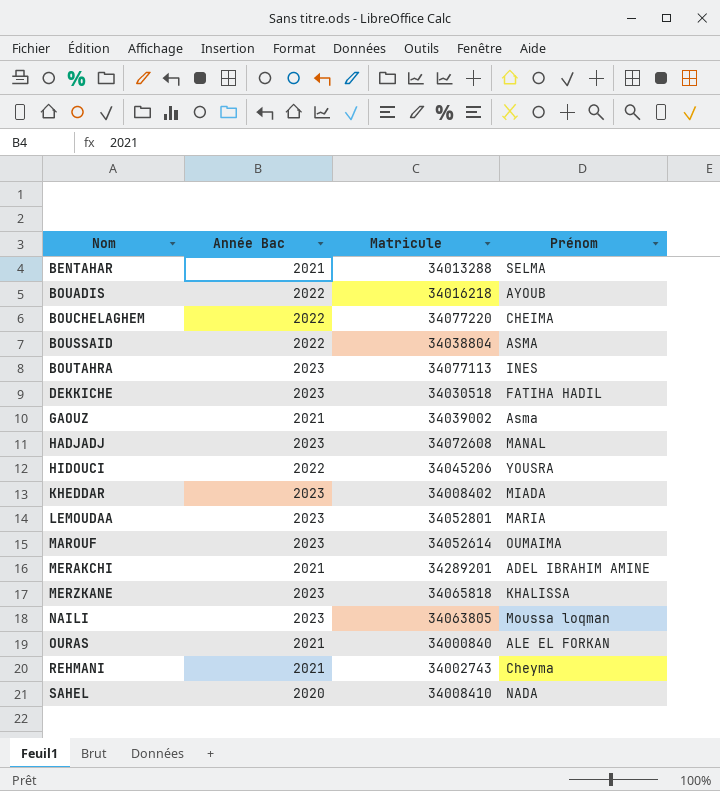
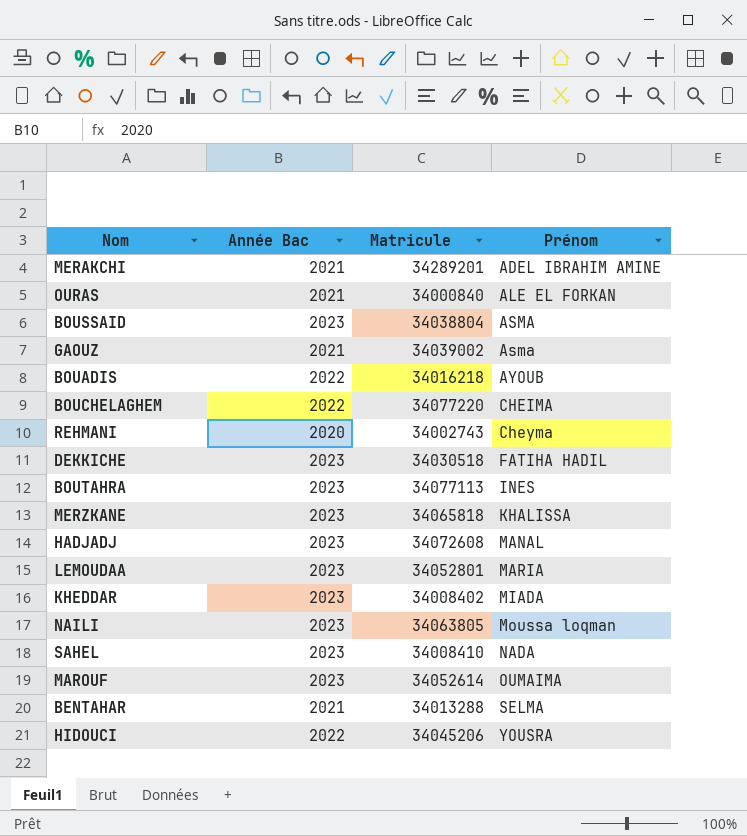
row order: Nom ascending -> Prénom ascending
BOUSSAID | Année Bac: 2022 -> 2023
REHMANI | Année Bac: 2021 -> 2020
SAHEL | Année Bac: 2020 -> 2023

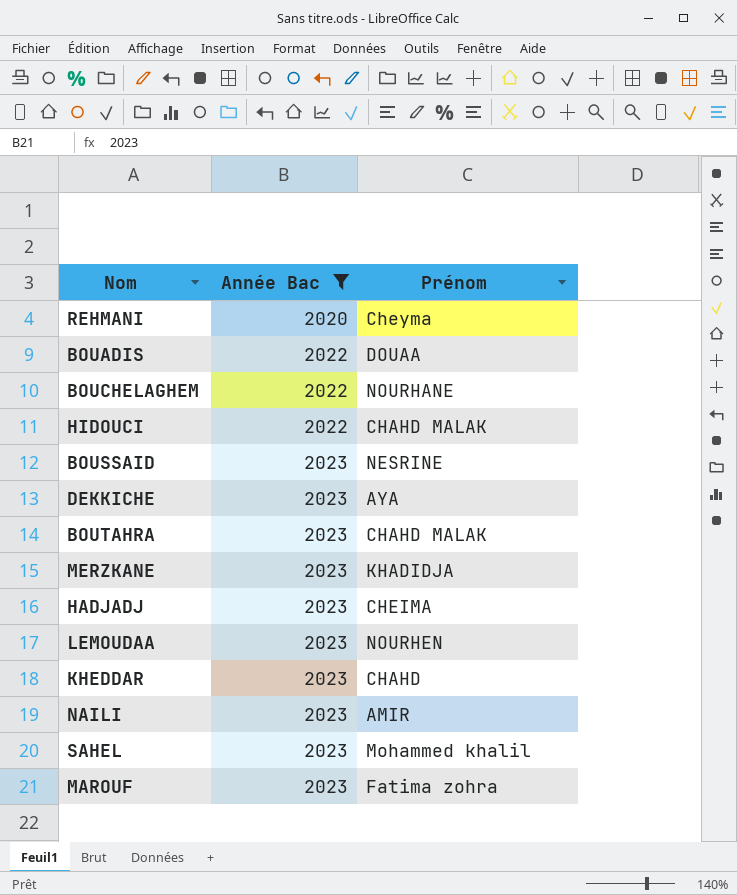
filter: none -> Année Bac != 2021
row order: Prénom ascending -> Année Bac ascending
column Matricule | position: 3 -> none
BOUADIS | Prénom: AYOUB -> DOUAA
BOUCHELAGHEM | Prénom: CHEIMA -> NOURHANE
HIDOUCI | Prénom: YOUSRA -> CHAHD MALAK
BOUSSAID | Prénom: ASMA -> NESRINE
DEKKICHE | Prénom: FATIHA HADIL -> AYA
BOUTAHRA | Prénom: INES -> CHAHD MALAK
MERZKANE | Prénom: KHALISSA -> KHADIDJA
HADJADJ | Prénom: MANAL -> CHEIMA
LEMOUDAA | Prénom: MARIA -> NOURHEN
KHEDDAR | Prénom: MIADA -> CHAHD
NAILI | Prénom: Moussa loqman -> AMIR
SAHEL | Prénom: NADA -> Mohammed khalil
MAROUF | Prénom: OUMAIMA -> Fatima zohra

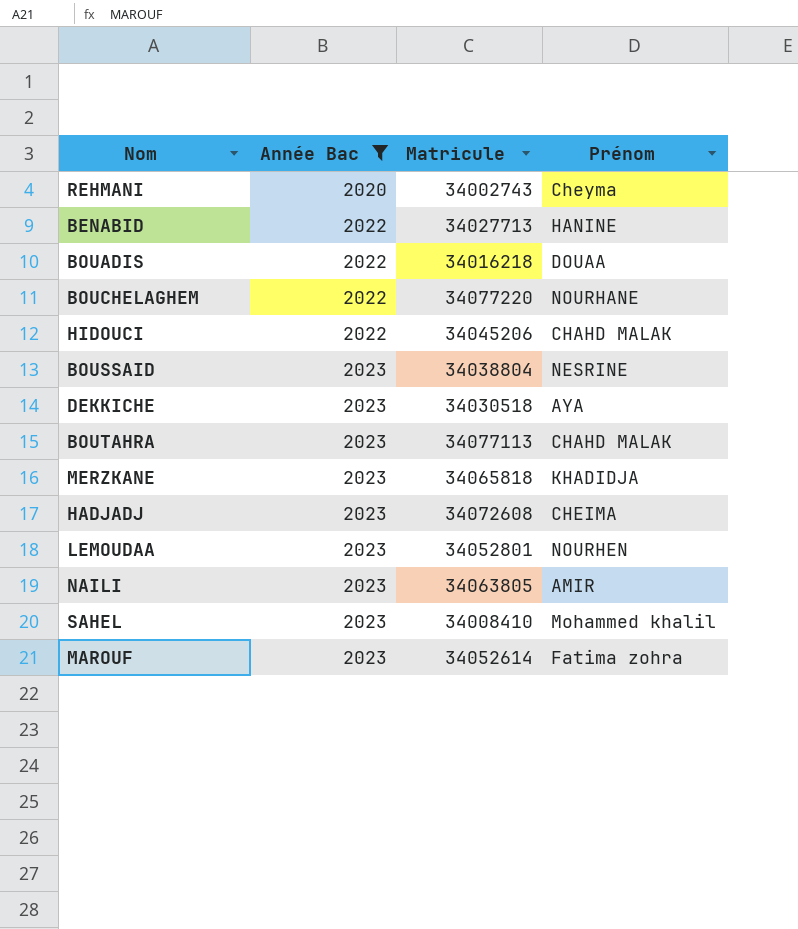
column Matricule | position: none -> 3
row KHEDDAR: 2023 | CHAHD -> none
row BENABID: none -> 2022 | 34027713 | HANINE

